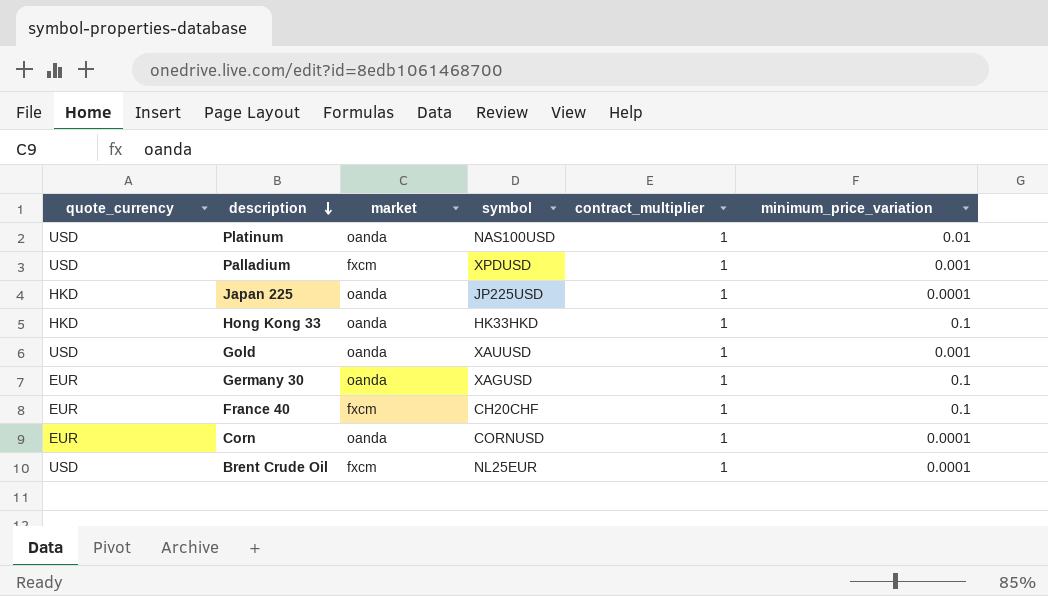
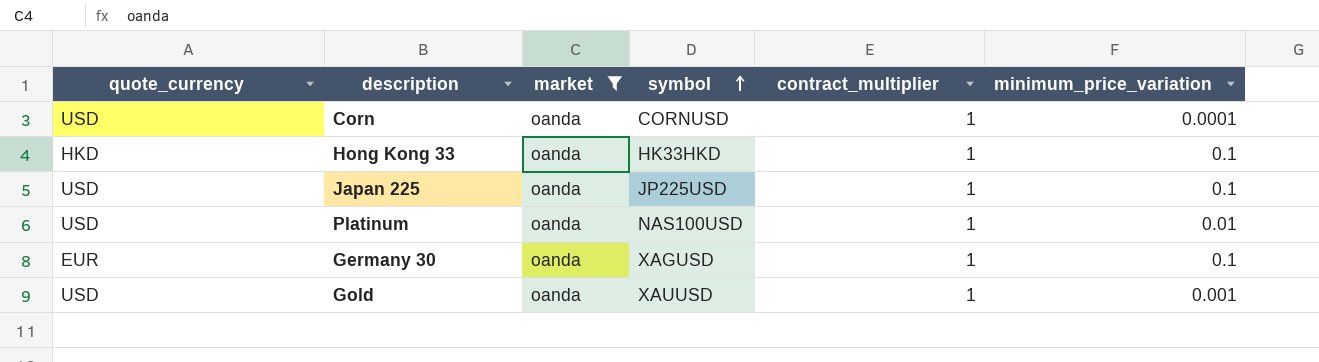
filter: none -> market = oanda
row order: description descending -> symbol ascending
Corn | quote_currency: EUR -> USD
Japan 225 | quote_currency: HKD -> USD
Japan 225 | minimum_price_variation: 0.0001 -> 0.1

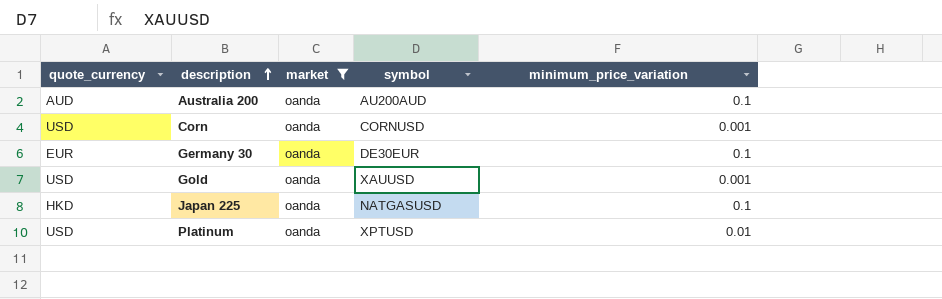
row order: symbol ascending -> description ascending
column contract_multiplier | position: 5 -> none
row Hong Kong 33: HKD | oanda | HK33HKD | 1 | 0.1 -> none
row Australia 200: none -> AUD | oanda | AU200AUD | 0.1
Corn | minimum_price_variation: 0.0001 -> 0.001
Germany 30 | symbol: XAGUSD -> DE30EUR
Japan 225 | quote_currency: USD -> HKD
Japan 225 | symbol: JP225USD -> NATGASUSD
Platinum | symbol: NAS100USD -> XPTUSD

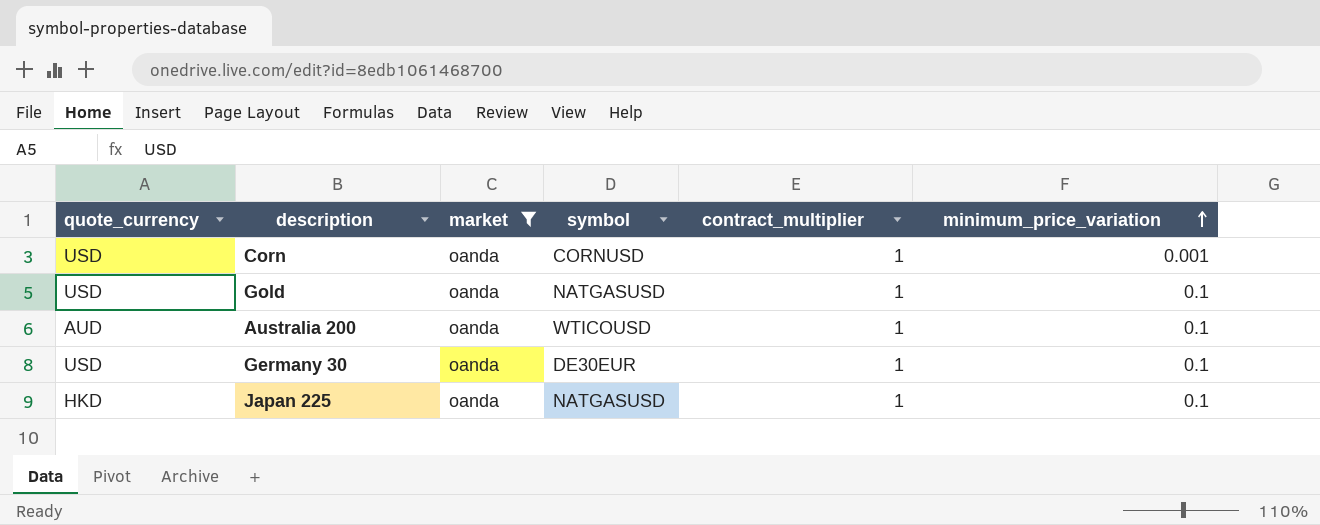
row order: description ascending -> minimum_price_variation ascending
column contract_multiplier | position: none -> 5
row Platinum: USD | oanda | XPTUSD | 0.01 -> none
Gold | symbol: XAUUSD -> NATGASUSD
Gold | minimum_price_variation: 0.001 -> 0.1
Australia 200 | symbol: AU200AUD -> WTICOUSD
Germany 30 | quote_currency: EUR -> USD

